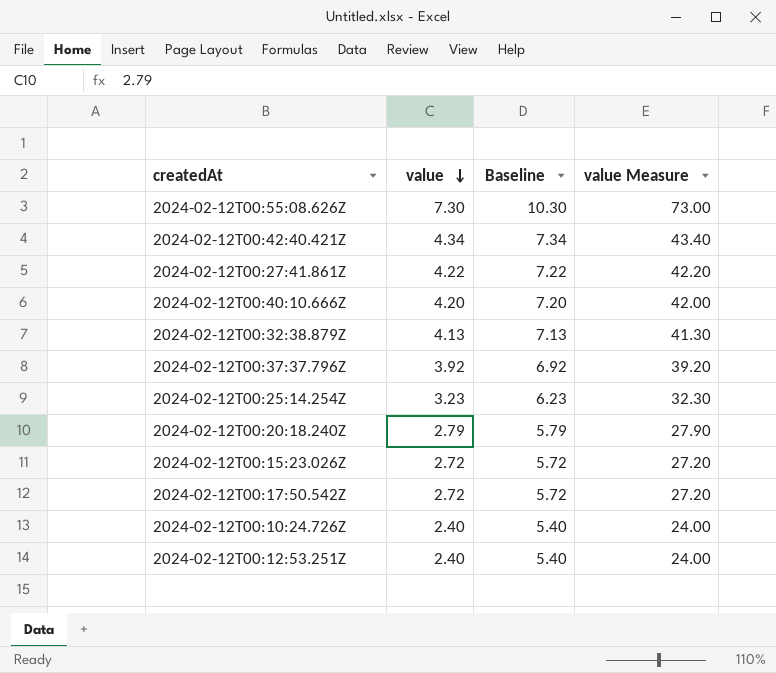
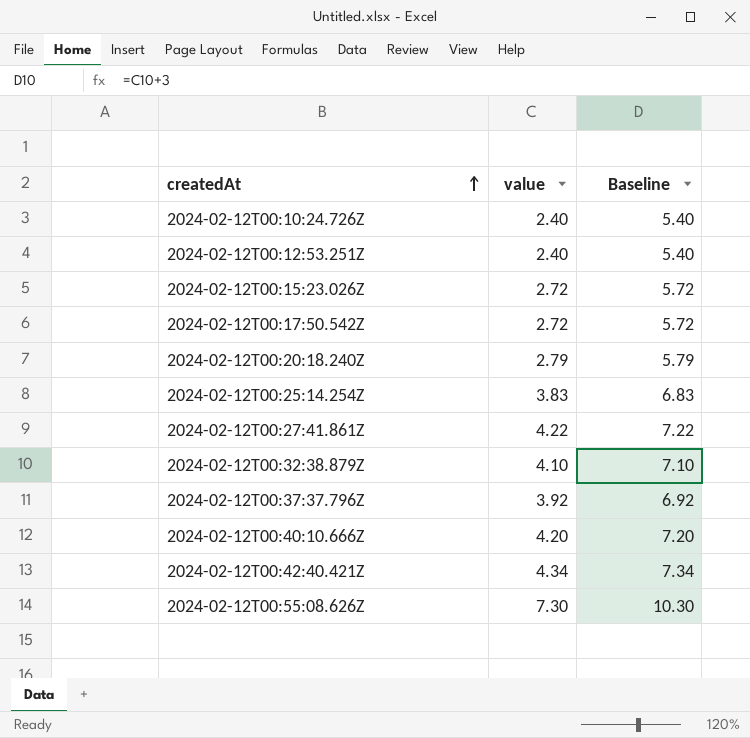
row order: value descending -> createdAt ascending
column value Measure | formula: [value] * 10 -> none
2024-02-12T00:25:14.254Z | value: 3.23 -> 3.83
2024-02-12T00:25:14.254Z | Baseline: 6.23 -> 6.83
2024-02-12T00:32:38.879Z | value: 4.13 -> 4.10
2024-02-12T00:32:38.879Z | Baseline: 7.13 -> 7.10

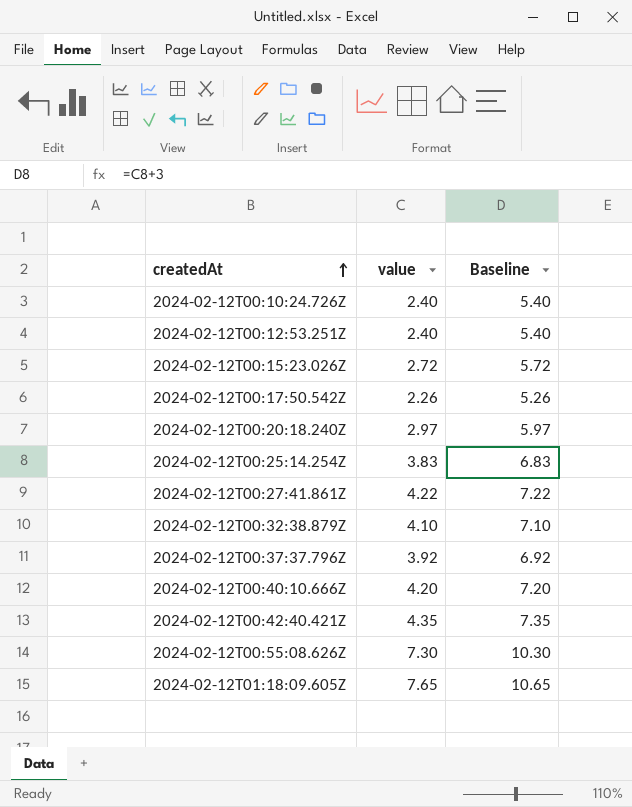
2024-02-12T00:17:50.542Z | value: 2.72 -> 2.26
2024-02-12T00:17:50.542Z | Baseline: 5.72 -> 5.26
2024-02-12T00:20:18.240Z | value: 2.79 -> 2.97
2024-02-12T00:20:18.240Z | Baseline: 5.79 -> 5.97
2024-02-12T00:42:40.421Z | value: 4.34 -> 4.35
2024-02-12T00:42:40.421Z | Baseline: 7.34 -> 7.35
row 2024-02-12T01:18:09.605Z: none -> 7.65 | 10.65

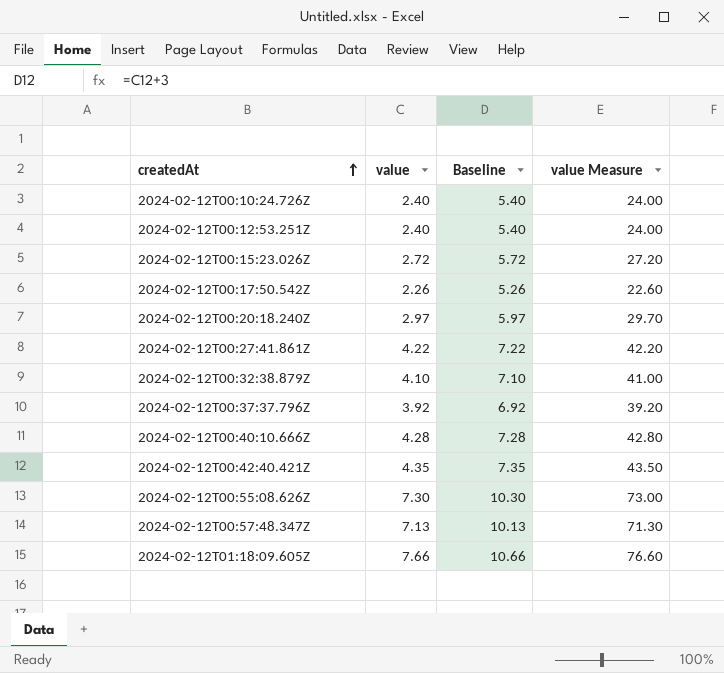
column value Measure | formula: none -> [value] * 10
row 2024-02-12T00:25:14.254Z: 3.83 | 6.83 -> none
2024-02-12T00:40:10.666Z | value: 4.20 -> 4.28
2024-02-12T00:40:10.666Z | Baseline: 7.20 -> 7.28
row 2024-02-12T00:57:48.347Z: none -> 7.13 | 10.13 | 71.30
2024-02-12T01:18:09.605Z | value: 7.65 -> 7.66
2024-02-12T01:18:09.605Z | Baseline: 10.65 -> 10.66

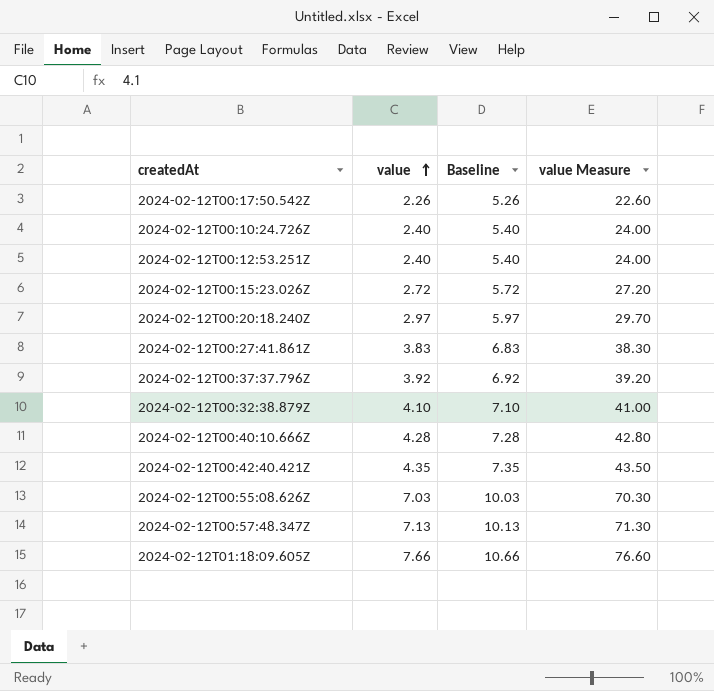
row order: createdAt ascending -> value ascending
2024-02-12T00:27:41.861Z | value: 4.22 -> 3.83
2024-02-12T00:27:41.861Z | Baseline: 7.22 -> 6.83
2024-02-12T00:27:41.861Z | value Measure: 42.20 -> 38.30
2024-02-12T00:55:08.626Z | value: 7.30 -> 7.03
2024-02-12T00:55:08.626Z | Baseline: 10.30 -> 10.03
2024-02-12T00:55:08.626Z | value Measure: 73.00 -> 70.30

